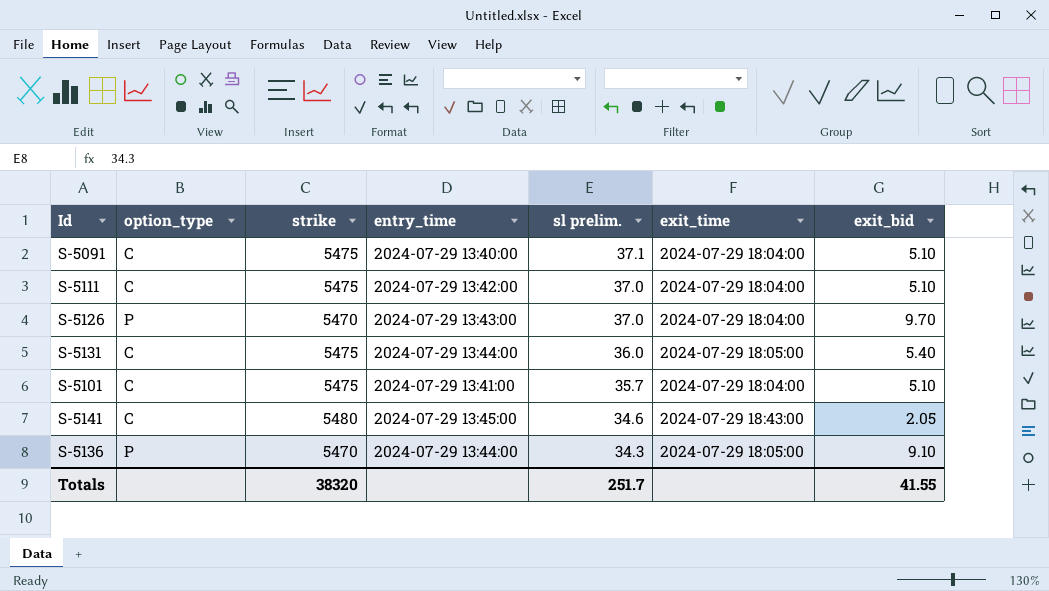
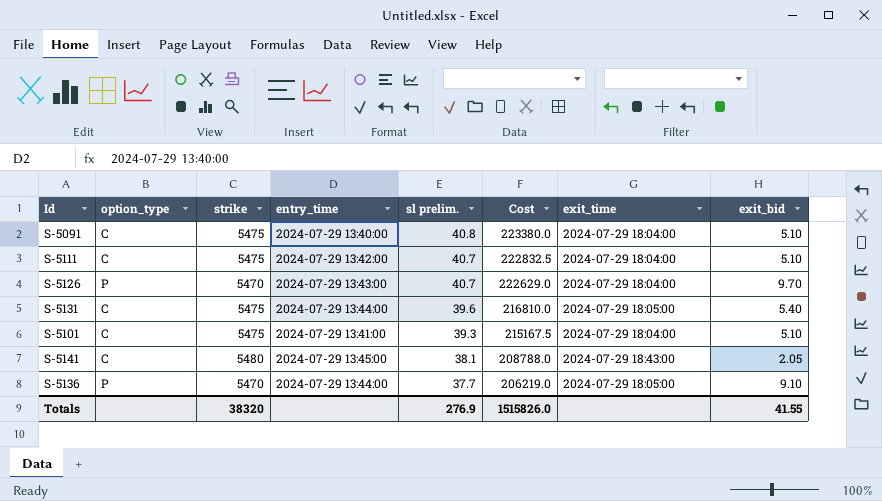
column Cost | formula: none -> [strike] * [sl prelim.]
S-5091 | sl prelim.: 37.1 -> 40.8
S-5111 | sl prelim.: 37.0 -> 40.7
S-5126 | sl prelim.: 37.0 -> 40.7
S-5131 | sl prelim.: 36.0 -> 39.6
S-5101 | sl prelim.: 35.7 -> 39.3
S-5141 | sl prelim.: 34.6 -> 38.1
S-5136 | sl prelim.: 34.3 -> 37.7
Totals | sl prelim.: 251.7 -> 276.9

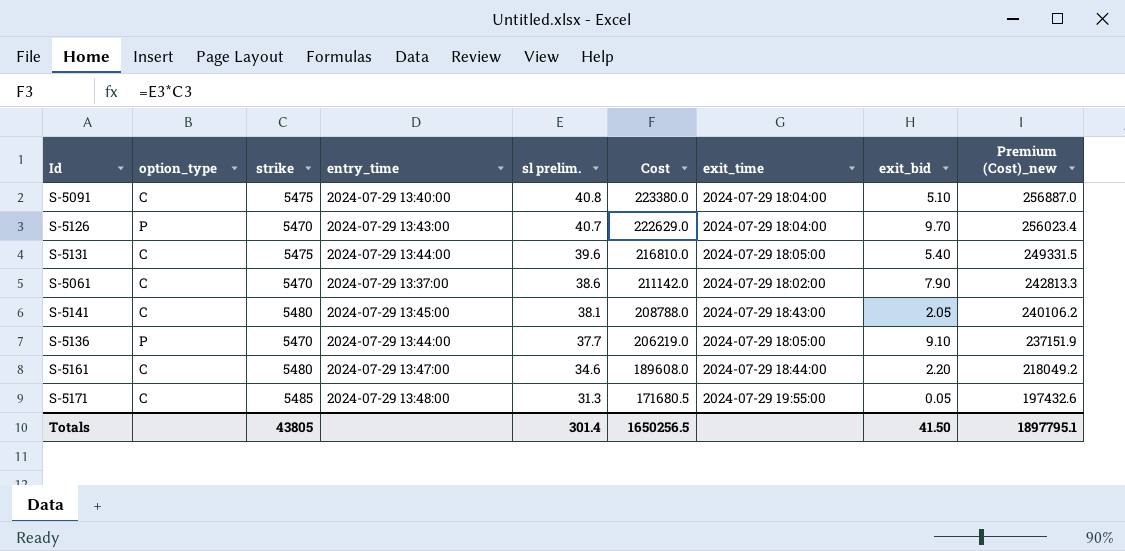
column Premium (Cost)_new | formula: none -> [Cost] * 1.15
row S-5111: C | 5475 | 2024-07-29 13:42:00 | 40.7 | 222832.5 | 2024-07-29 18:04:00 | 5.10 -> none
row S-5101: C | 5475 | 2024-07-29 13:41:00 | 39.3 | 215167.5 | 2024-07-29 18:04:00 | 5.10 -> none
row S-5061: none -> C | 5470 | 2024-07-29 13:37:00 | 38.6 | 211142.0 | 2024-07-29 18:02:00 | 7.90 | 242813.3
row S-5161: none -> C | 5480 | 2024-07-29 13:47:00 | 34.6 | 189608.0 | 2024-07-29 18:44:00 | 2.20 | 218049.2
row S-5171: none -> C | 5485 | 2024-07-29 13:48:00 | 31.3 | 171680.5 | 2024-07-29 19:55:00 | 0.05 | 197432.6
Totals | strike: 38320 -> 43805
Totals | sl prelim.: 276.9 -> 301.4
Totals | Cost: 1515826.0 -> 1650256.5
Totals | exit_bid: 41.55 -> 41.50

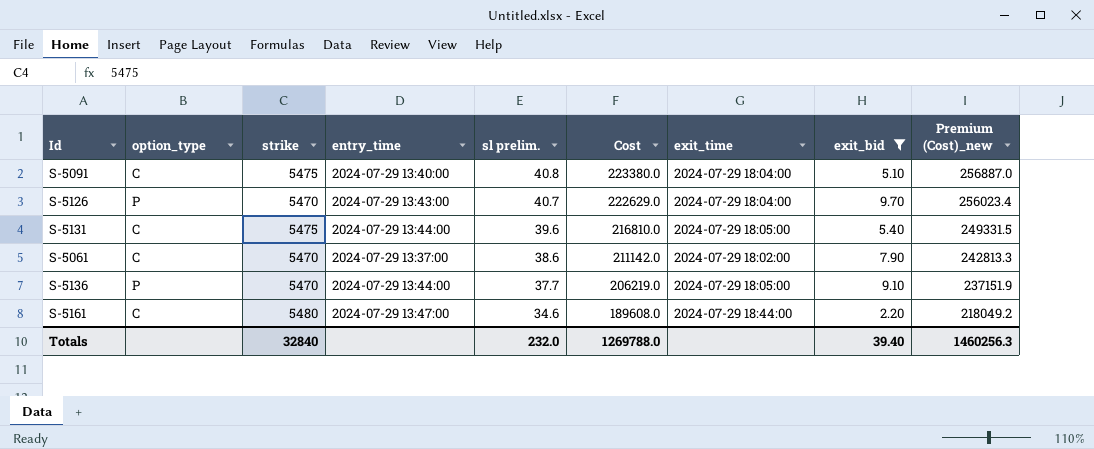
filter: none -> exit_bid >= 2.20
Totals | strike: 43805 -> 32840
Totals | sl prelim.: 301.4 -> 232.0
Totals | Cost: 1650256.5 -> 1269788.0
Totals | exit_bid: 41.50 -> 39.40
Totals | Premium (Cost)_new: 1897795.1 -> 1460256.3

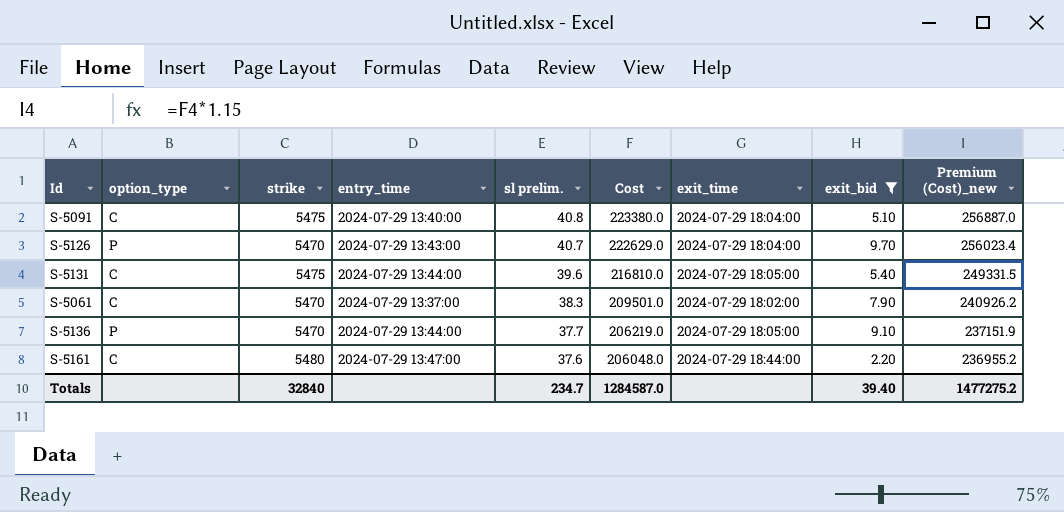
S-5061 | sl prelim.: 38.6 -> 38.3
S-5061 | Cost: 211142.0 -> 209501.0
S-5061 | Premium (Cost)_new: 242813.3 -> 240926.2
S-5161 | sl prelim.: 34.6 -> 37.6
S-5161 | Cost: 189608.0 -> 206048.0
S-5161 | Premium (Cost)_new: 218049.2 -> 236955.2
Totals | sl prelim.: 232.0 -> 234.7
Totals | Cost: 1269788.0 -> 1284587.0
Totals | Premium (Cost)_new: 1460256.3 -> 1477275.2

